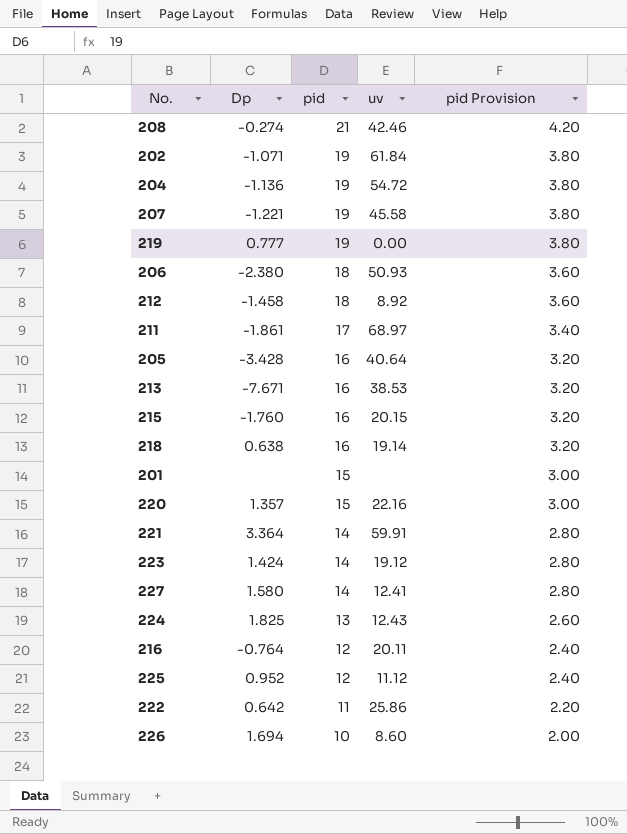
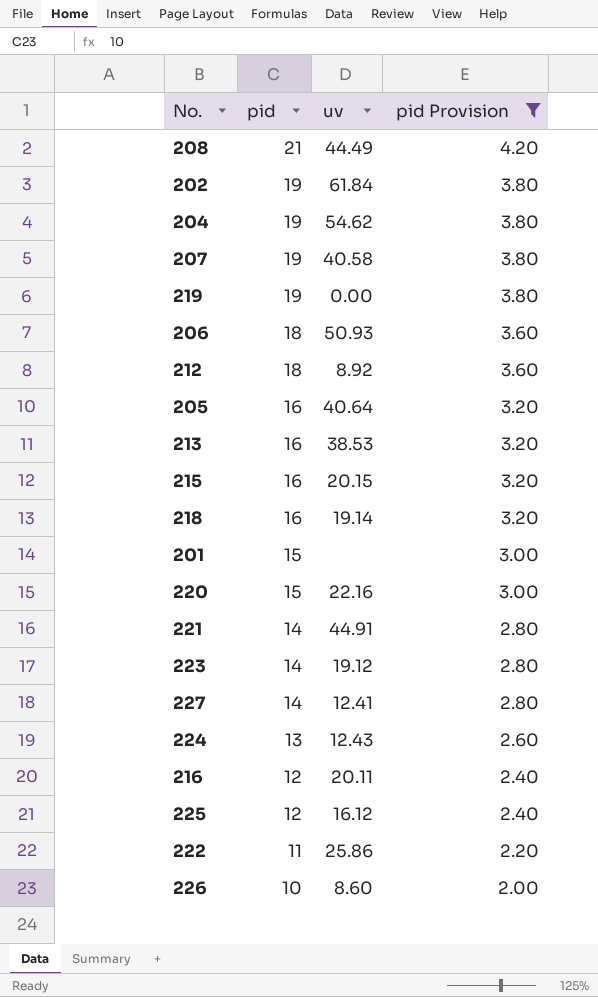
filter: none -> pid Provision != 3.40
column Dp | position: 2 -> none
208 | uv: 42.46 -> 44.49
204 | uv: 54.72 -> 54.62
207 | uv: 45.58 -> 40.58
221 | uv: 59.91 -> 44.91
225 | uv: 11.12 -> 16.12

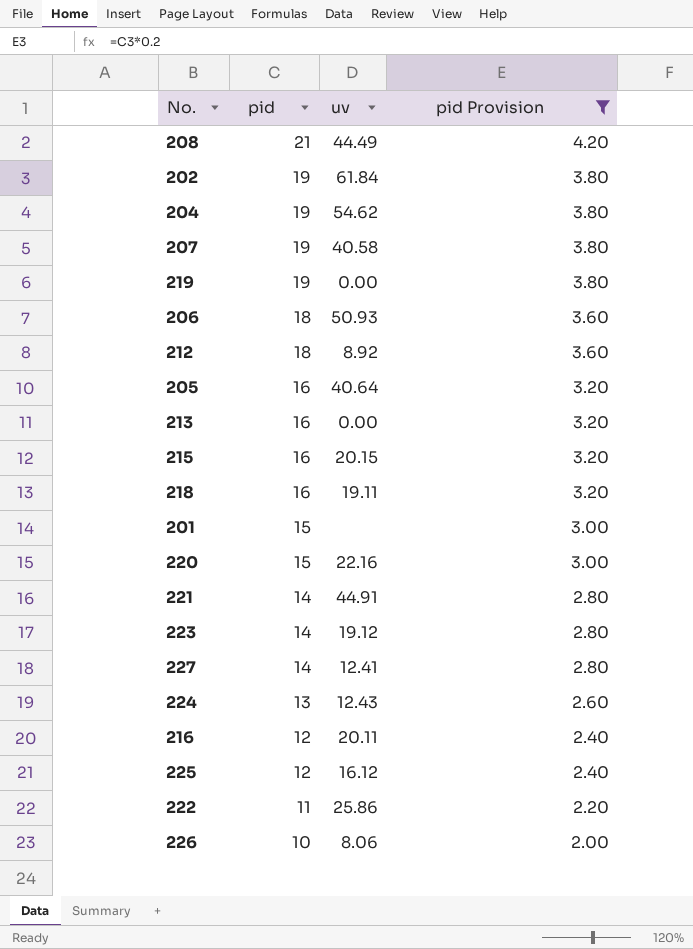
213 | uv: 38.53 -> 0.00
218 | uv: 19.14 -> 19.11
226 | uv: 8.60 -> 8.06

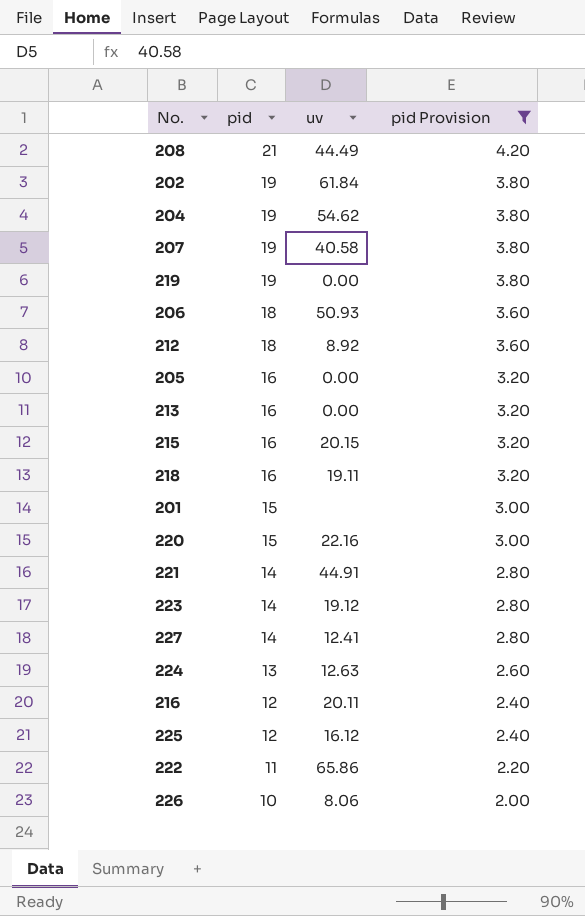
205 | uv: 40.64 -> 0.00
224 | uv: 12.43 -> 12.63
222 | uv: 25.86 -> 65.86

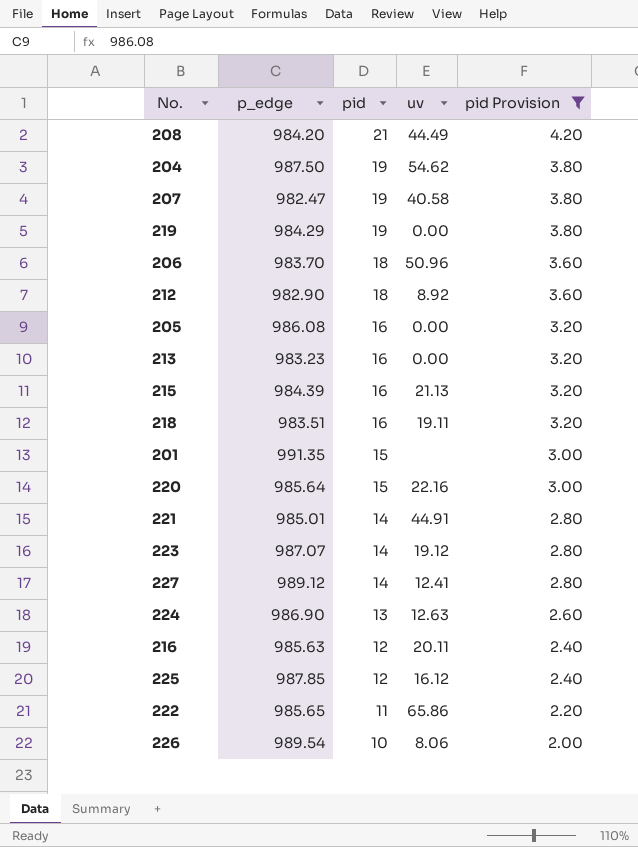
column p_edge | position: none -> 2
row 202: 19 | 61.84 | 3.80 -> none
206 | uv: 50.93 -> 50.96
215 | uv: 20.15 -> 21.13

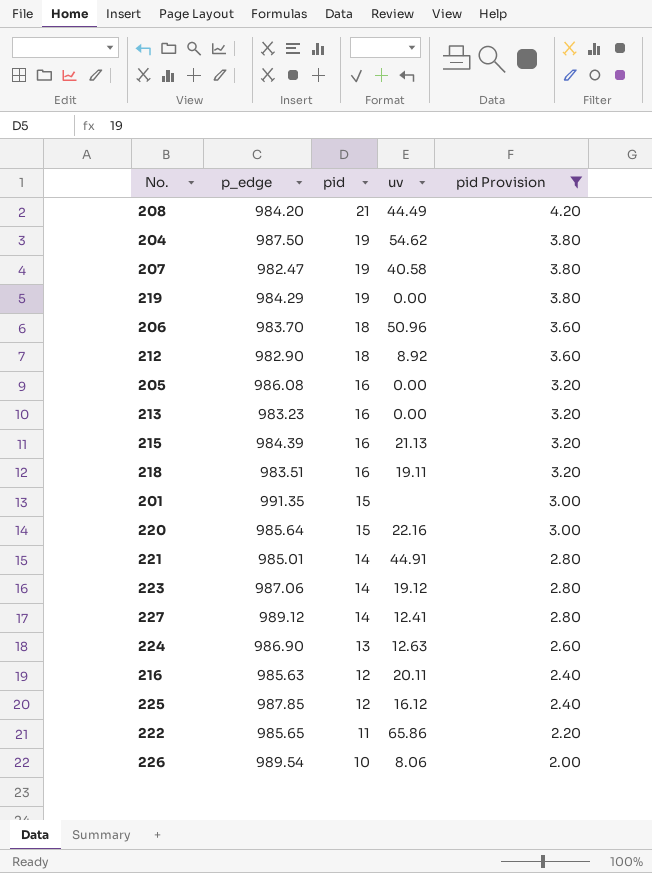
223 | p_edge: 987.07 -> 987.06

